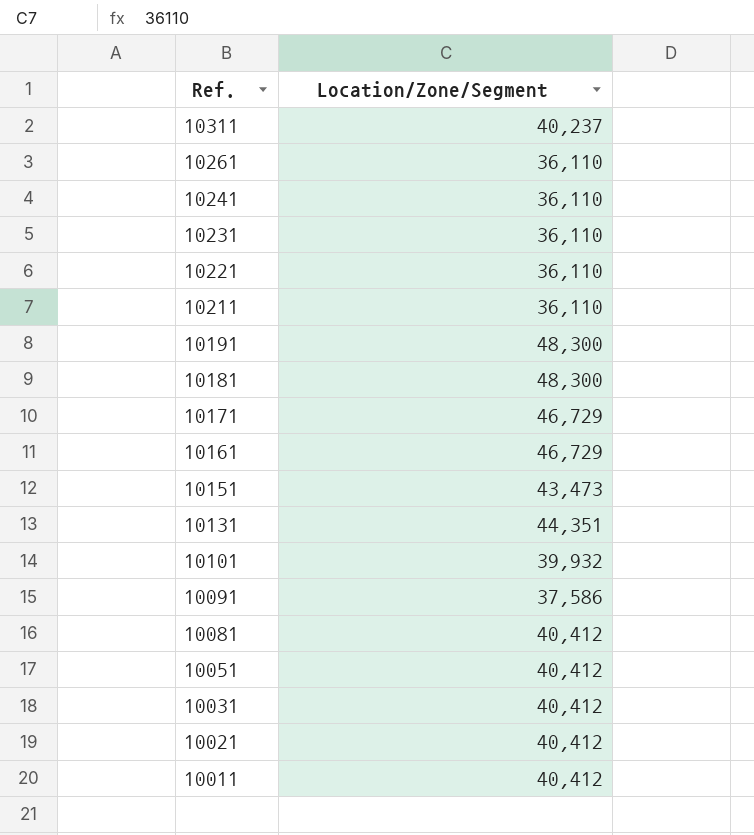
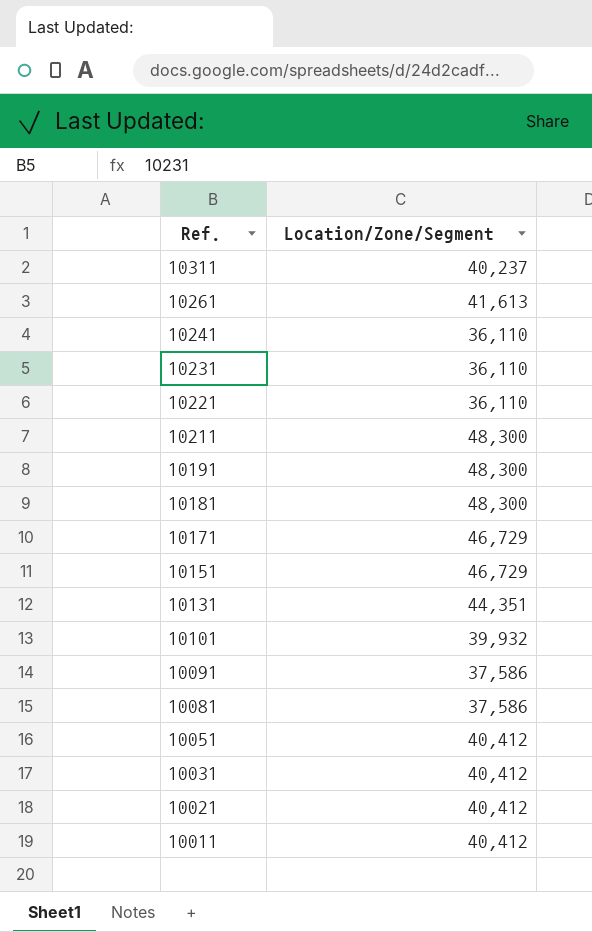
row 10161: 46,729 -> none
10261 | Location/Zone/Segment: 36,110 -> 41,613
10211 | Location/Zone/Segment: 36,110 -> 48,300
10151 | Location/Zone/Segment: 43,473 -> 46,729
10081 | Location/Zone/Segment: 40,412 -> 37,586

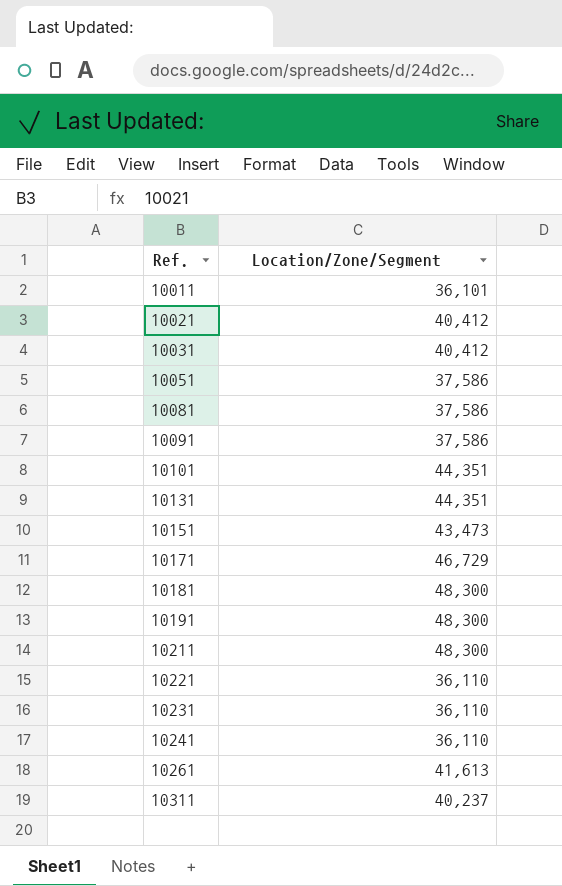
row order: Ref. descending -> Ref. ascending
10011 | Location/Zone/Segment: 40,412 -> 36,101
10051 | Location/Zone/Segment: 40,412 -> 37,586
10101 | Location/Zone/Segment: 39,932 -> 44,351
10151 | Location/Zone/Segment: 46,729 -> 43,473

